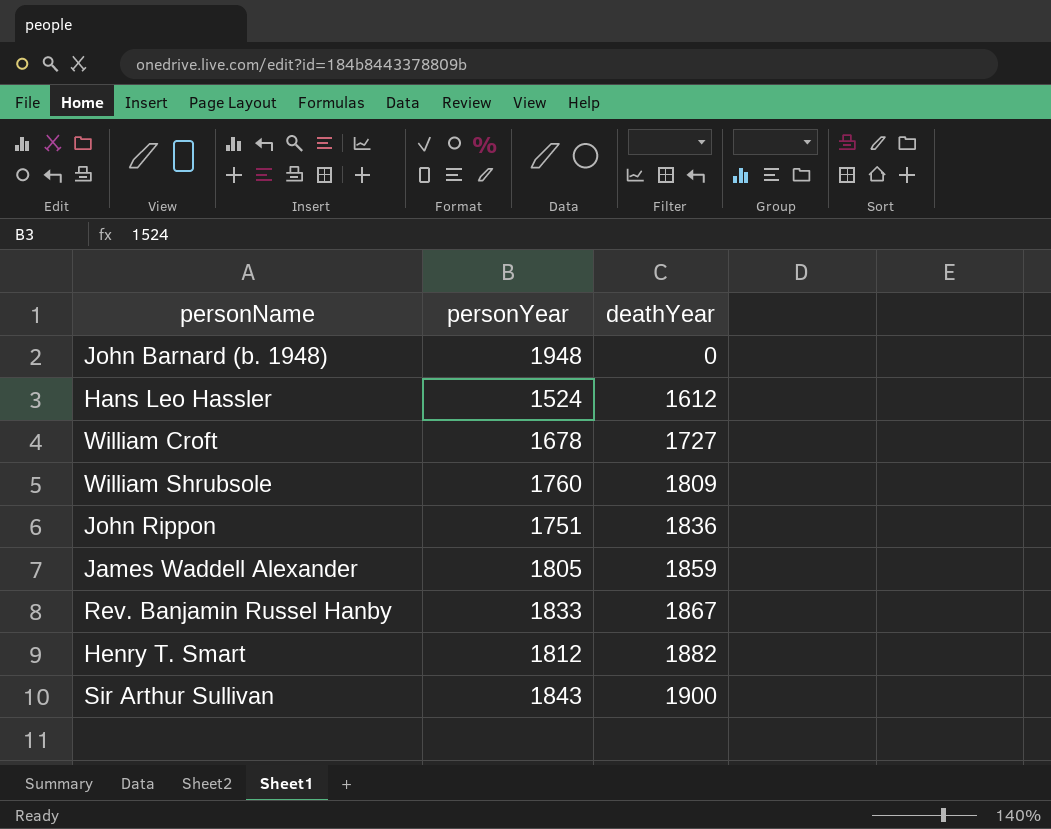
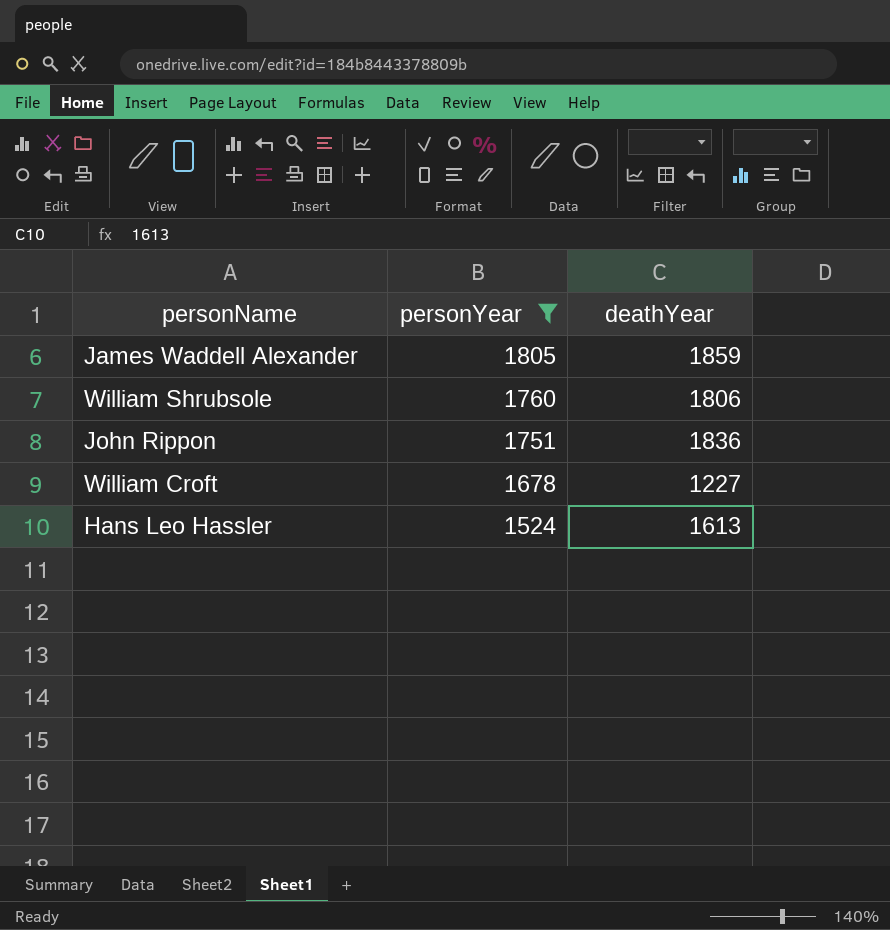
filter: none -> personYear <= 1805
row order: deathYear ascending -> personYear descending
William Shrubsole | deathYear: 1809 -> 1806
William Croft | deathYear: 1727 -> 1227
Hans Leo Hassler | deathYear: 1612 -> 1613

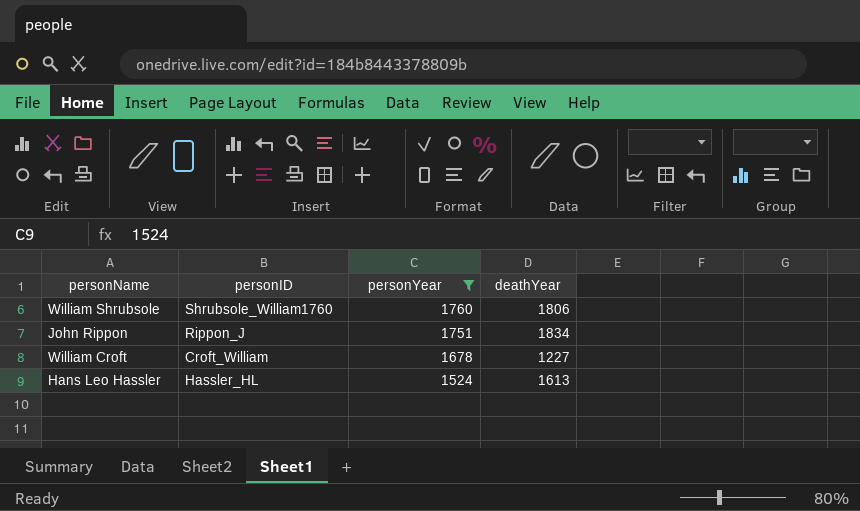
column personID | position: none -> 2
row James Waddell Alexander: 1805 | 1859 -> none
John Rippon | deathYear: 1836 -> 1834

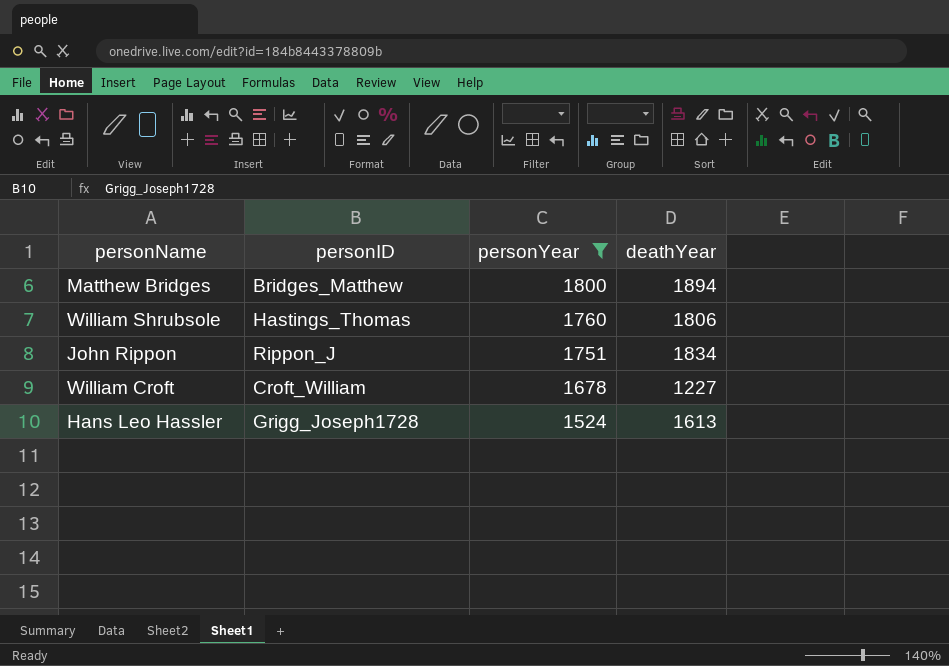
row Matthew Bridges: none -> Bridges_Matthew | 1800 | 1894
William Shrubsole | personID: Shrubsole_William1760 -> Hastings_Thomas
Hans Leo Hassler | personID: Hassler_HL -> Grigg_Joseph1728

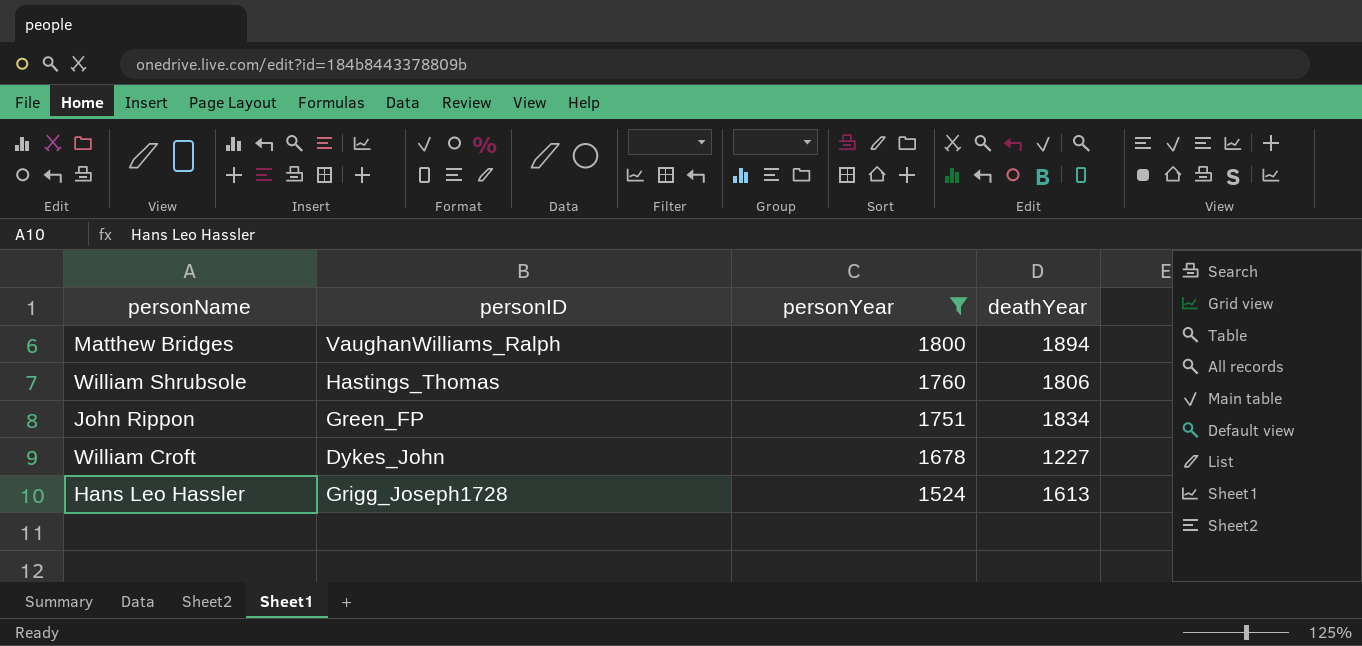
Matthew Bridges | personID: Bridges_Matthew -> VaughanWilliams_Ralph
John Rippon | personID: Rippon_J -> Green_FP
William Croft | personID: Croft_William -> Dykes_John

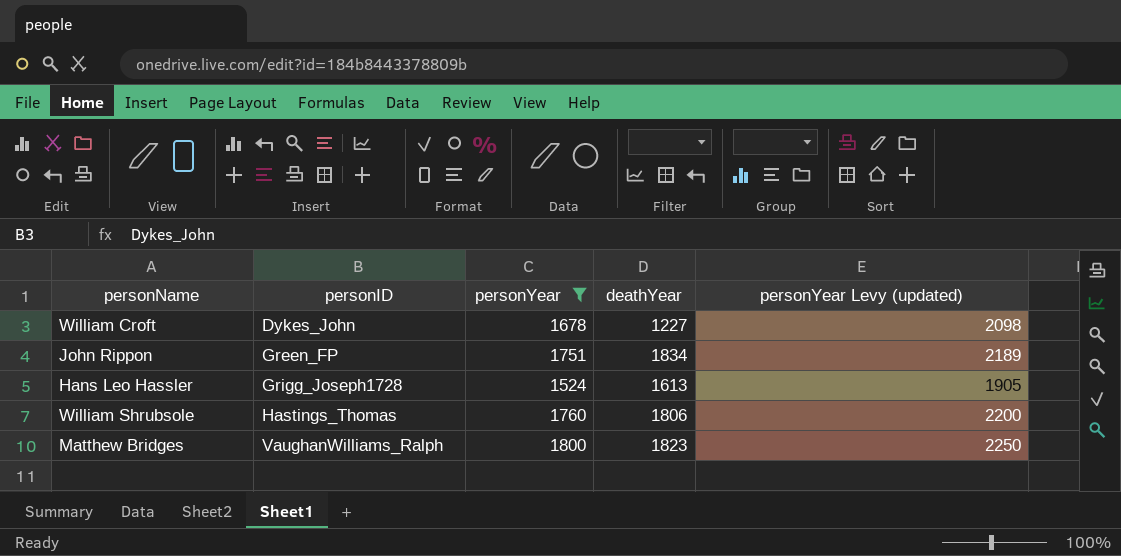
row order: personYear descending -> personID ascending
column personYear Levy (updated) | formula: none -> [personYear] * 1.25
Matthew Bridges | deathYear: 1894 -> 1823

